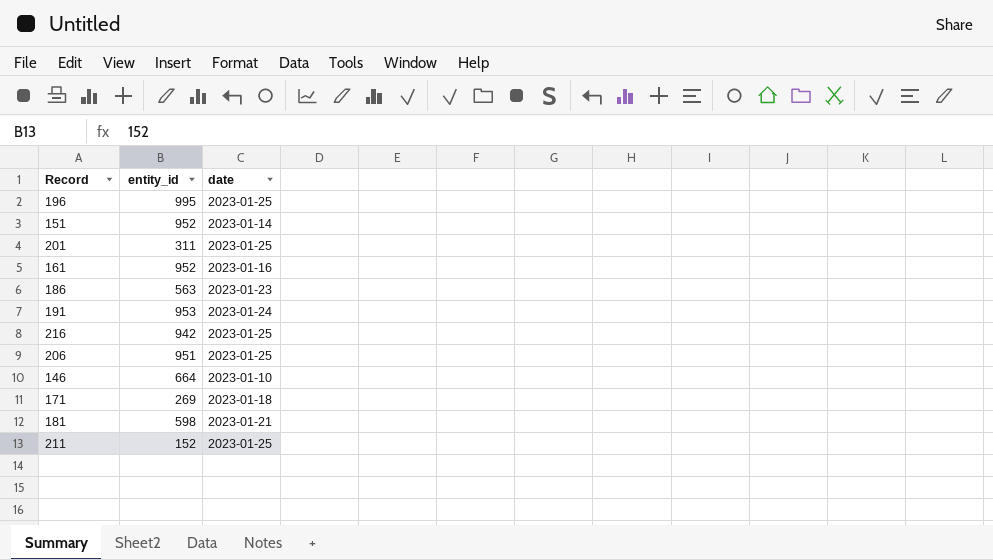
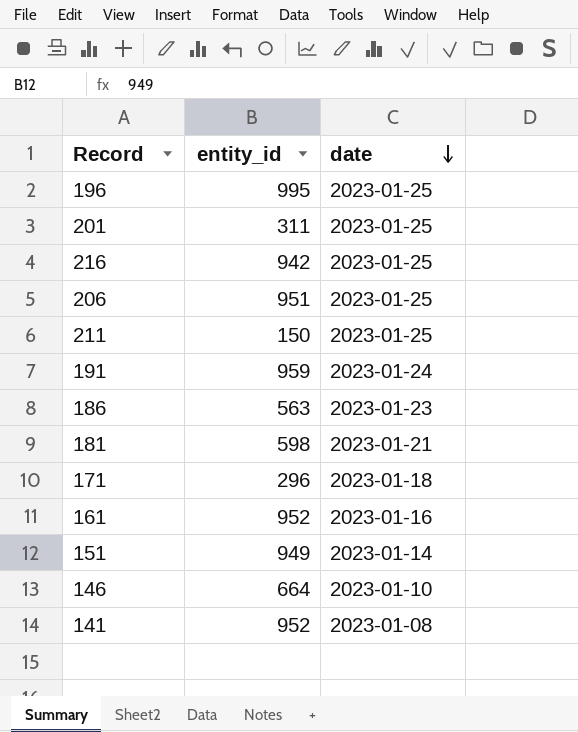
row order: none -> date descending
211 | entity_id: 152 -> 150
191 | entity_id: 953 -> 959
171 | entity_id: 269 -> 296
151 | entity_id: 952 -> 949
row 141: none -> 952 | 2023-01-08

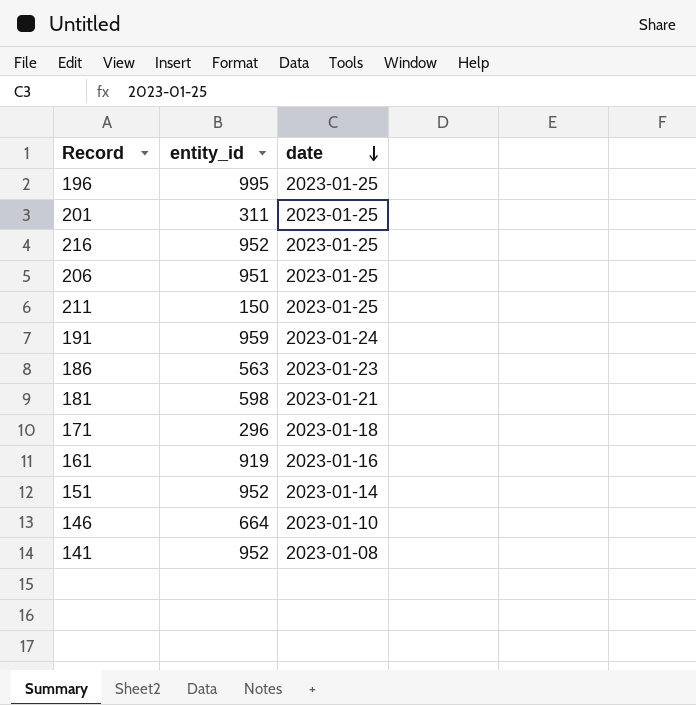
216 | entity_id: 942 -> 952
161 | entity_id: 952 -> 919
151 | entity_id: 949 -> 952

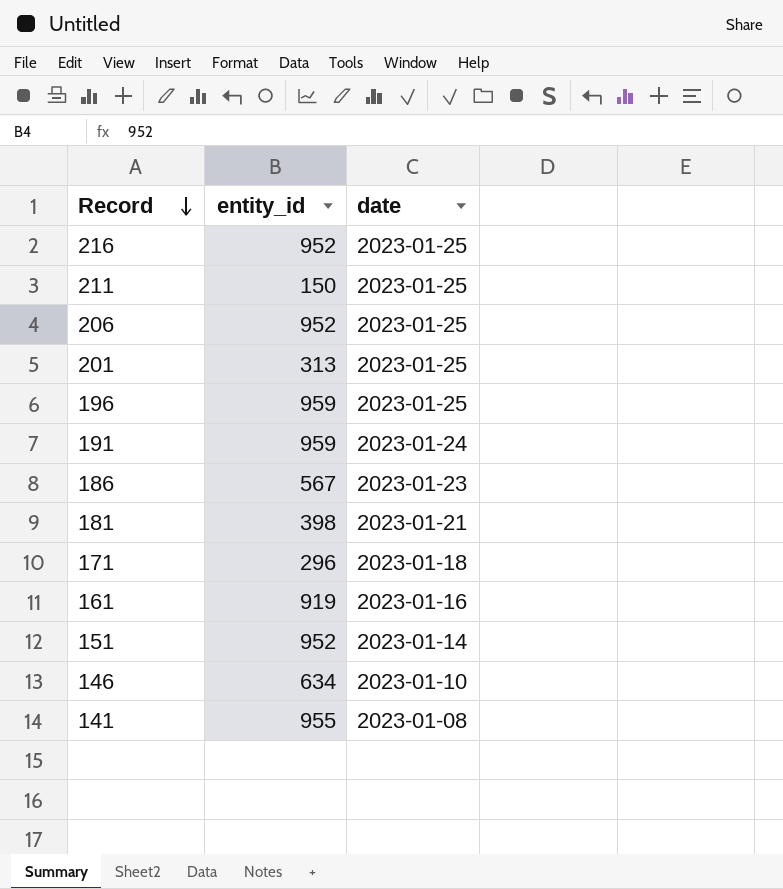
row order: date descending -> Record descending
206 | entity_id: 951 -> 952
201 | entity_id: 311 -> 313
196 | entity_id: 995 -> 959
186 | entity_id: 563 -> 567
181 | entity_id: 598 -> 398
146 | entity_id: 664 -> 634
141 | entity_id: 952 -> 955

